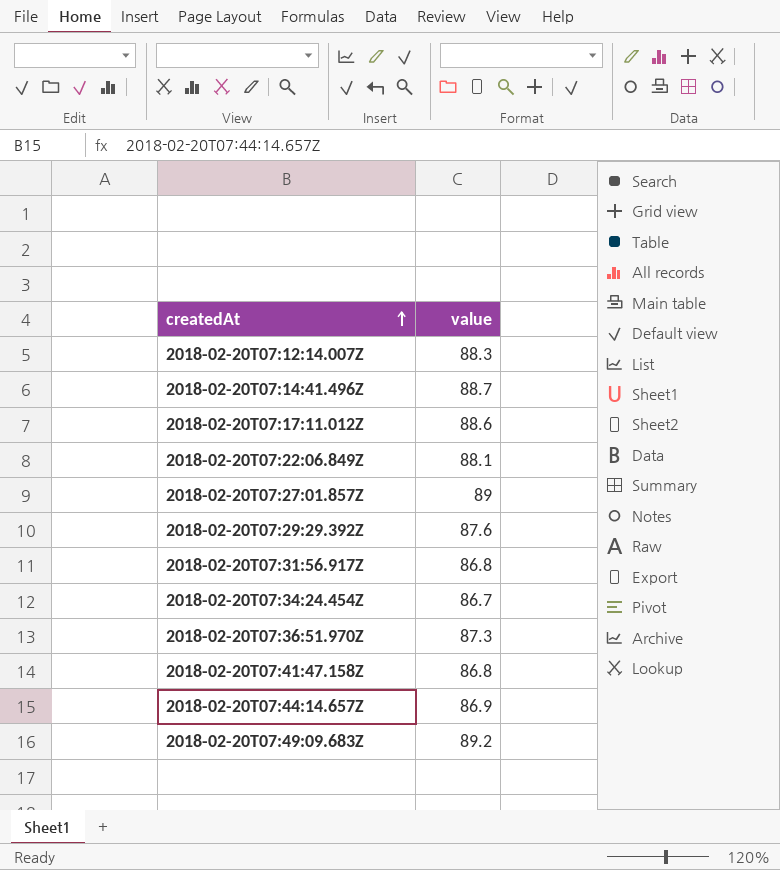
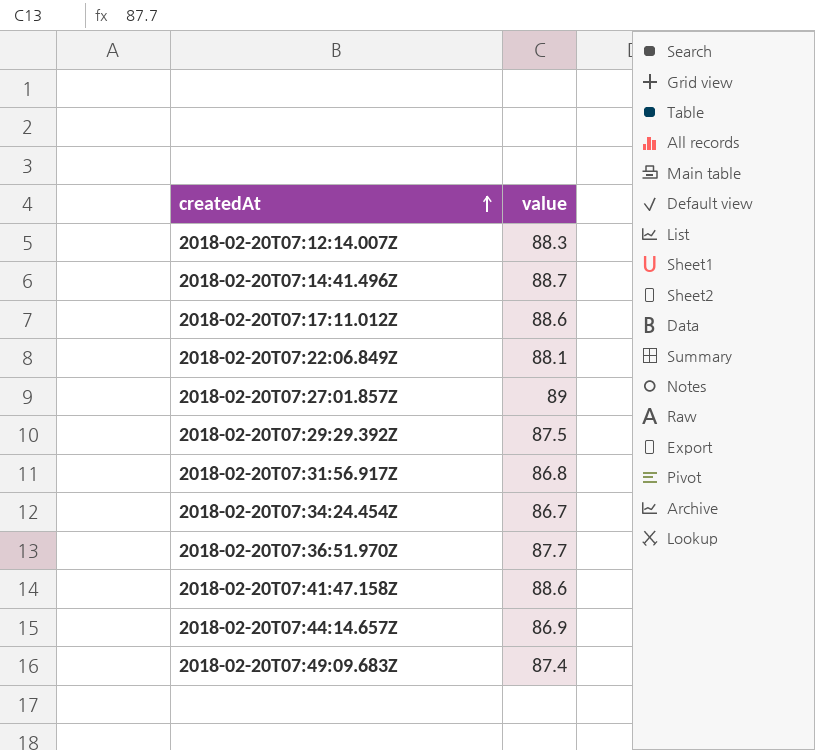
2018-02-20T07:29:29.392Z | value: 87.6 -> 87.5
2018-02-20T07:36:51.970Z | value: 87.3 -> 87.7
2018-02-20T07:41:47.158Z | value: 86.8 -> 88.6
2018-02-20T07:49:09.683Z | value: 89.2 -> 87.4

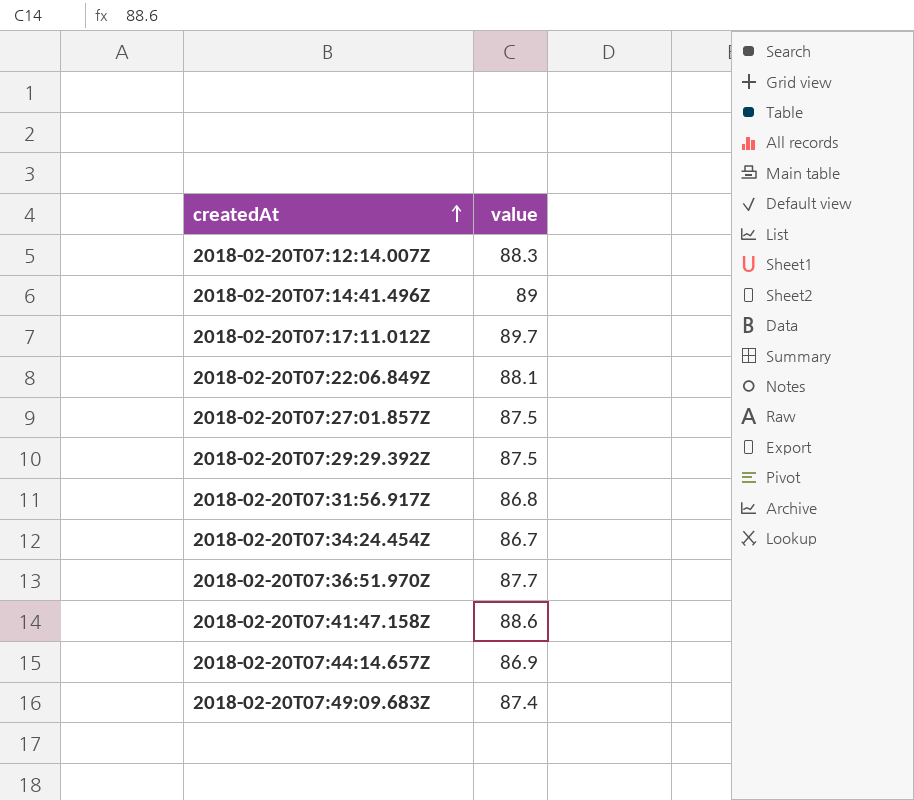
2018-02-20T07:14:41.496Z | value: 88.7 -> 89
2018-02-20T07:17:11.012Z | value: 88.6 -> 89.7
2018-02-20T07:27:01.857Z | value: 89 -> 87.5

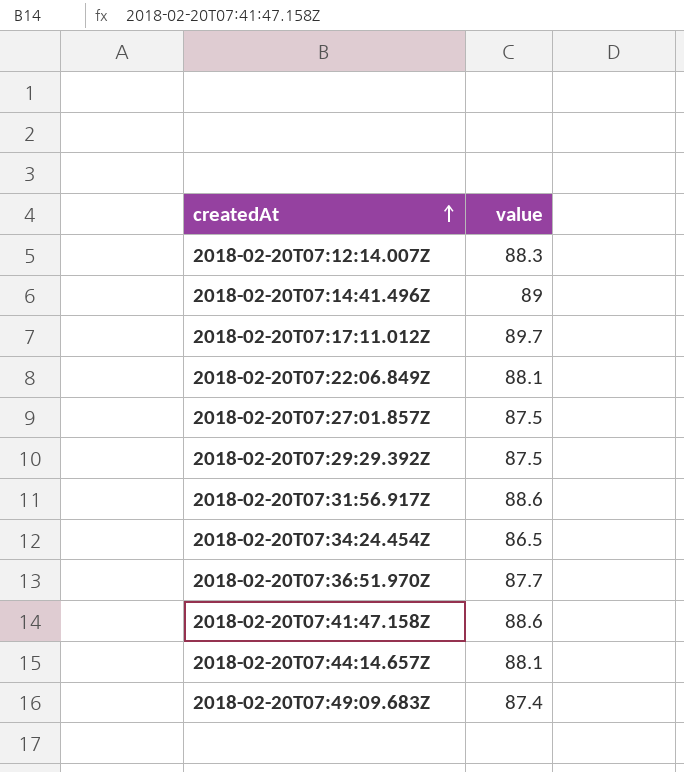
2018-02-20T07:31:56.917Z | value: 86.8 -> 88.6
2018-02-20T07:34:24.454Z | value: 86.7 -> 86.5
2018-02-20T07:44:14.657Z | value: 86.9 -> 88.1

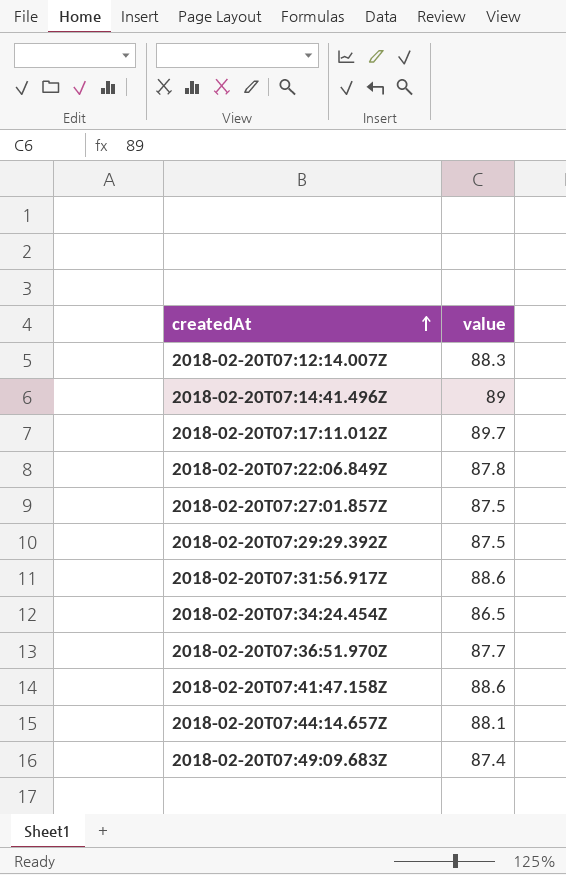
2018-02-20T07:22:06.849Z | value: 88.1 -> 87.8

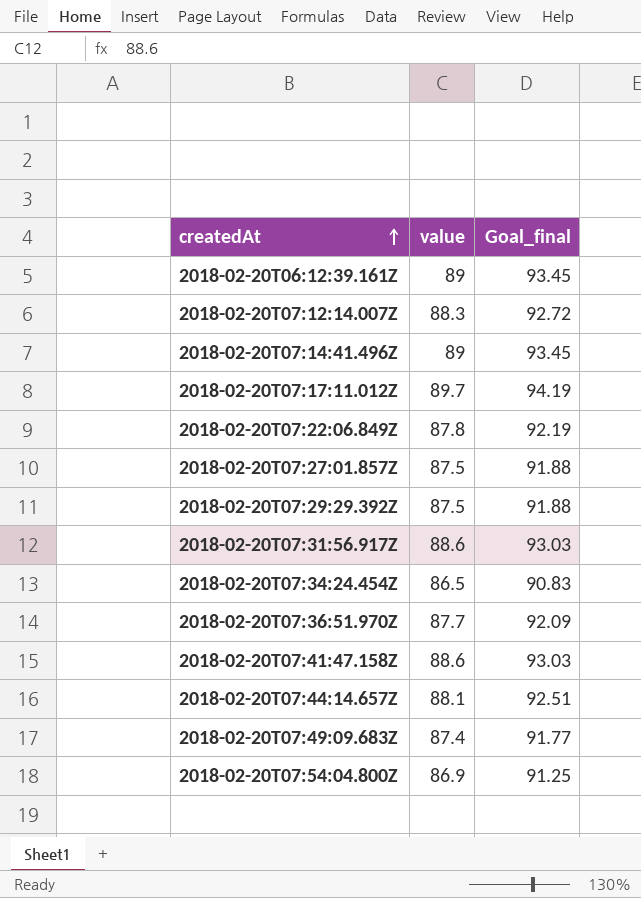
column Goal_final | formula: none -> [value] * 1.05
row 2018-02-20T06:12:39.161Z: none -> 89 | 93.45
row 2018-02-20T07:54:04.800Z: none -> 86.9 | 91.25

